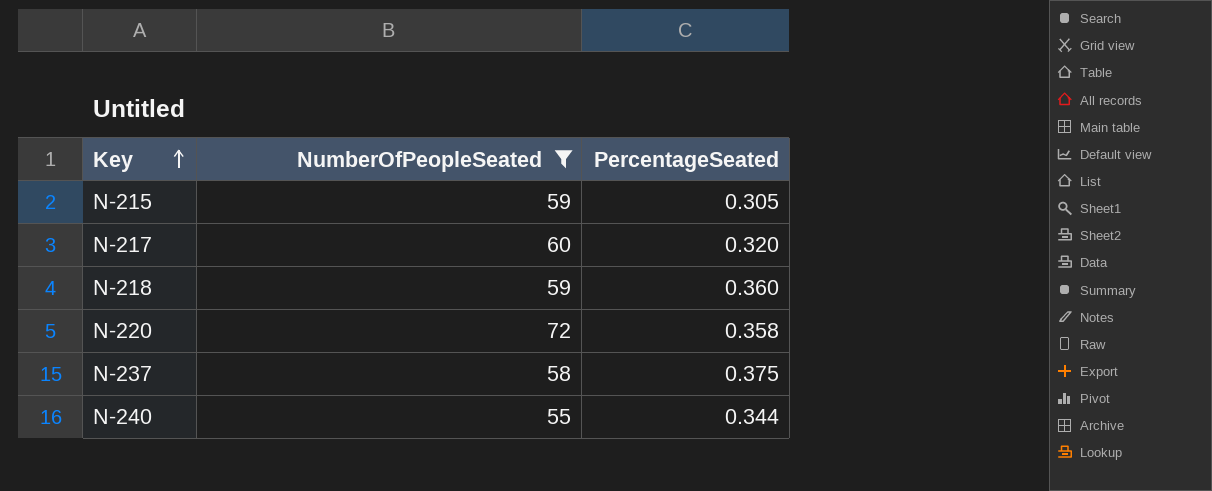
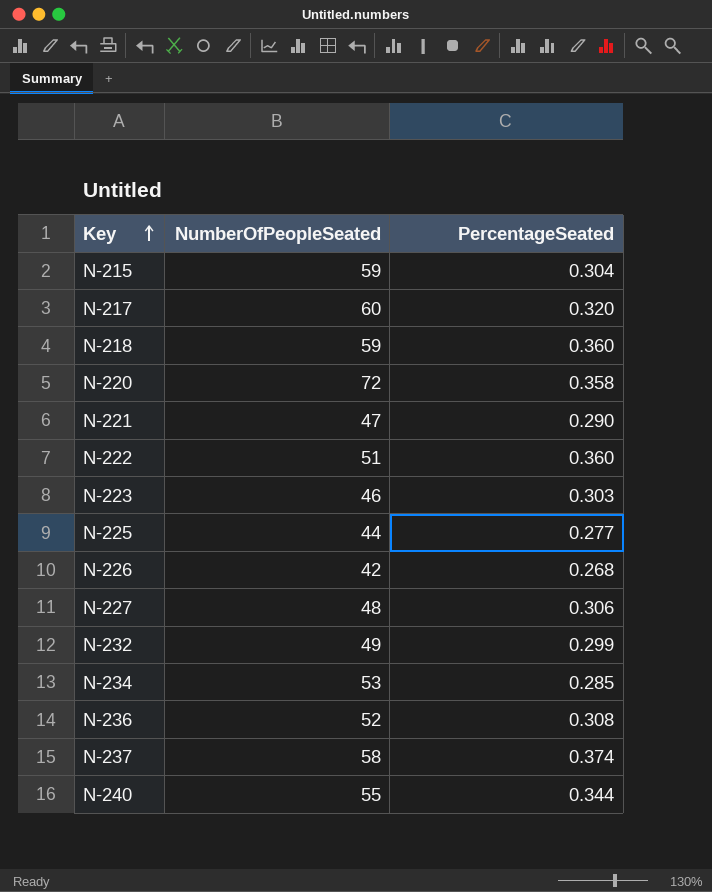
filter: NumberOfPeopleSeated >= 55 -> none
N-215 | PercentageSeated: 0.305 -> 0.304
N-237 | PercentageSeated: 0.375 -> 0.374

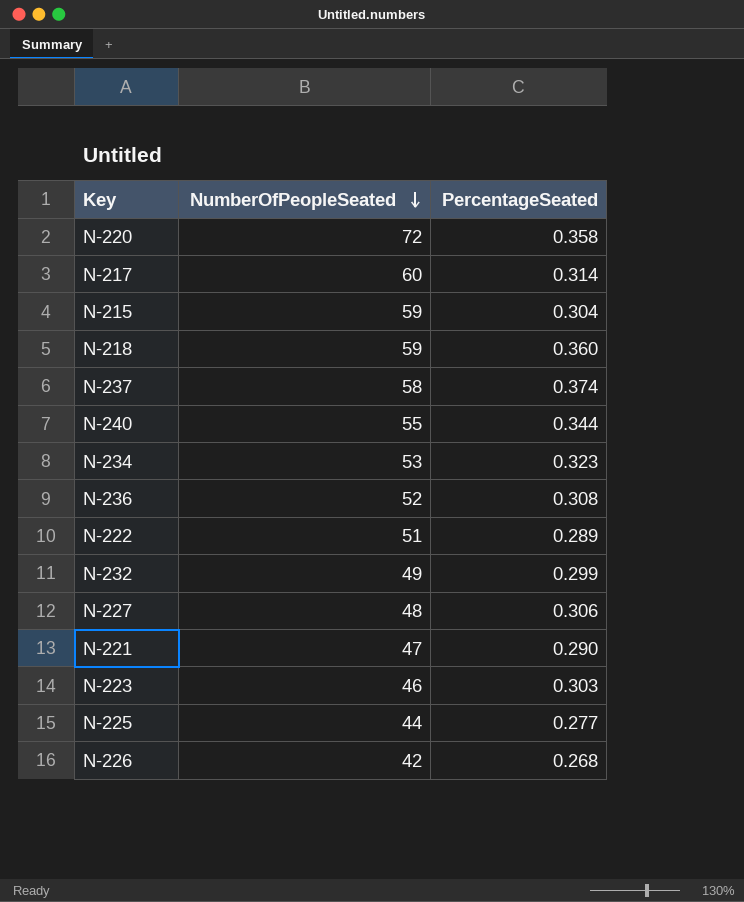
row order: Key ascending -> NumberOfPeopleSeated descending
N-217 | PercentageSeated: 0.320 -> 0.314
N-234 | PercentageSeated: 0.285 -> 0.323
N-222 | PercentageSeated: 0.360 -> 0.289

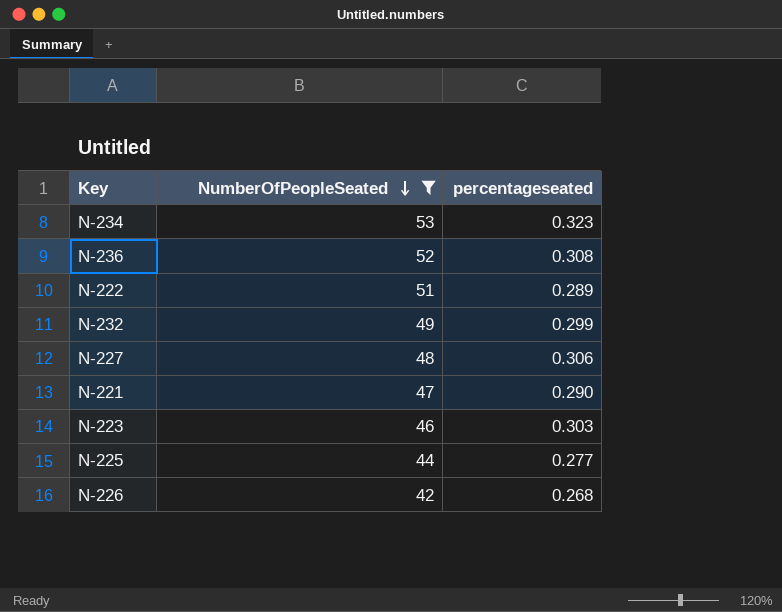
filter: none -> NumberOfPeopleSeated <= 53
column name: PercentageSeated -> percentageseated

